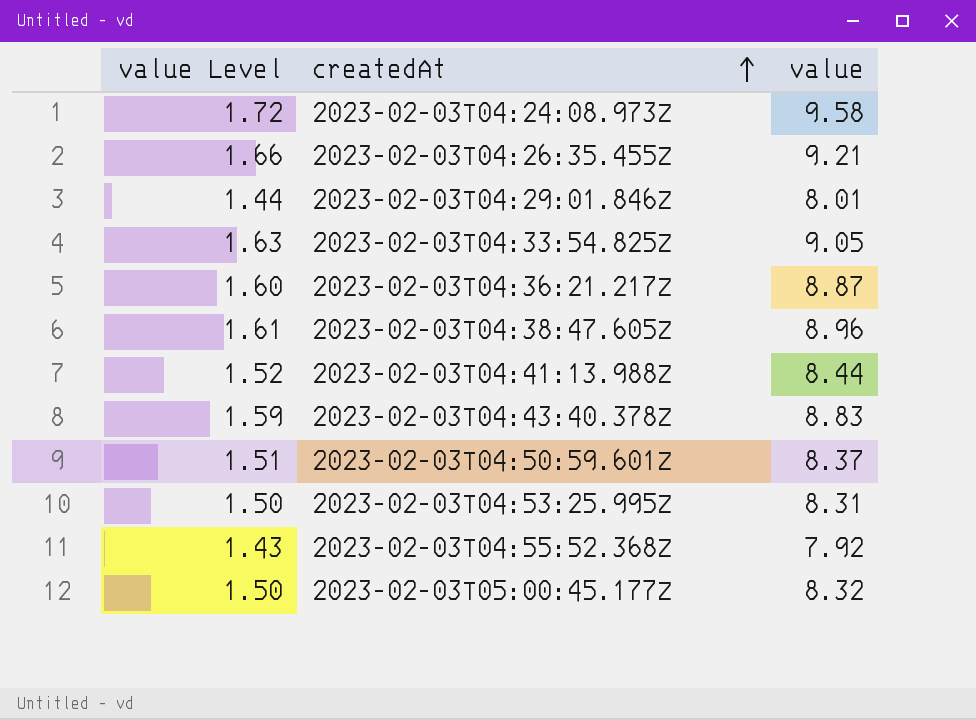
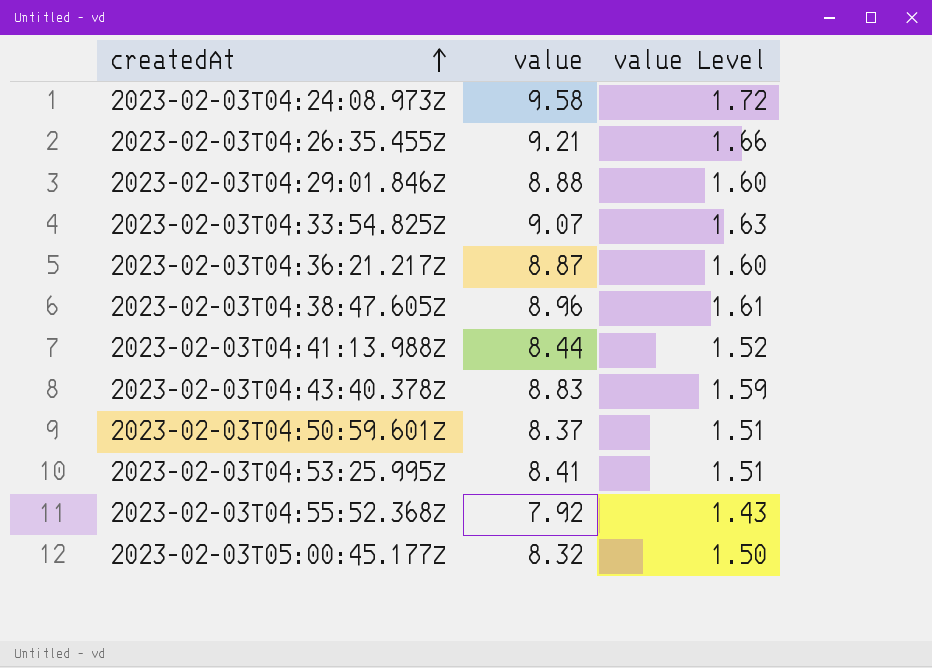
column value Level | position: 1 -> 3
2023-02-03T04:29:01.846Z | value: 8.01 -> 8.88
2023-02-03T04:29:01.846Z | value Level: 1.44 -> 1.60
2023-02-03T04:33:54.825Z | value: 9.05 -> 9.07
2023-02-03T04:53:25.995Z | value: 8.31 -> 8.41
2023-02-03T04:53:25.995Z | value Level: 1.50 -> 1.51

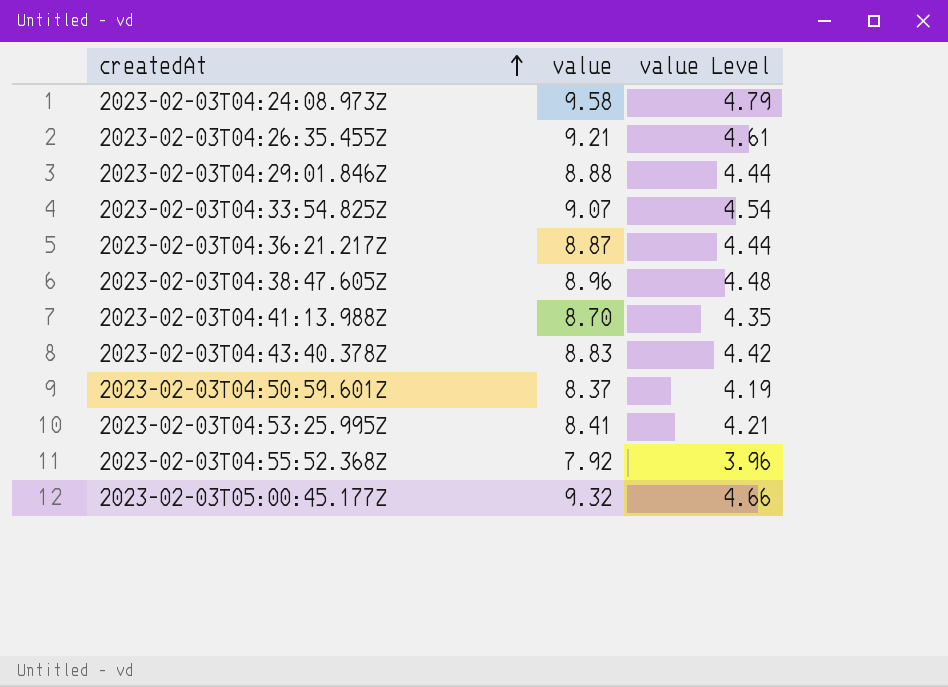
column value Level | formula: [value] * 0.18 -> [value] * 0.5
2023-02-03T04:41:13.988Z | value: 8.44 -> 8.70
2023-02-03T05:00:45.177Z | value: 8.32 -> 9.32

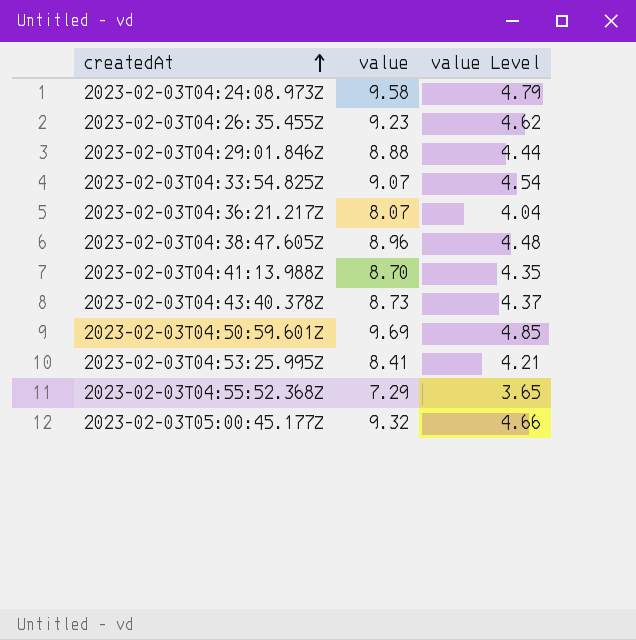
2023-02-03T04:26:35.455Z | value: 9.21 -> 9.23
2023-02-03T04:26:35.455Z | value Level: 4.61 -> 4.62
2023-02-03T04:36:21.217Z | value: 8.87 -> 8.07
2023-02-03T04:36:21.217Z | value Level: 4.44 -> 4.04
2023-02-03T04:43:40.378Z | value: 8.83 -> 8.73
2023-02-03T04:43:40.378Z | value Level: 4.42 -> 4.37
2023-02-03T04:50:59.601Z | value: 8.37 -> 9.69
2023-02-03T04:50:59.601Z | value Level: 4.19 -> 4.85
2023-02-03T04:55:52.368Z | value: 7.92 -> 7.29
2023-02-03T04:55:52.368Z | value Level: 3.96 -> 3.65

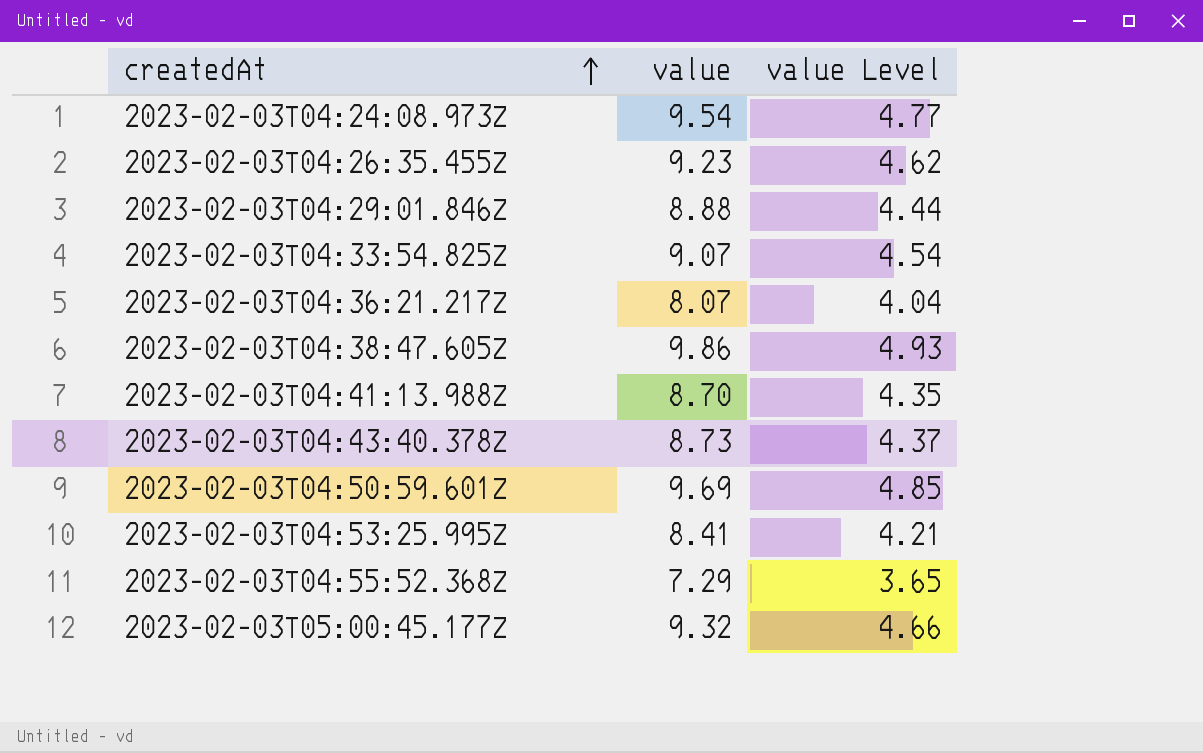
2023-02-03T04:24:08.973Z | value: 9.58 -> 9.54
2023-02-03T04:24:08.973Z | value Level: 4.79 -> 4.77
2023-02-03T04:38:47.605Z | value: 8.96 -> 9.86
2023-02-03T04:38:47.605Z | value Level: 4.48 -> 4.93

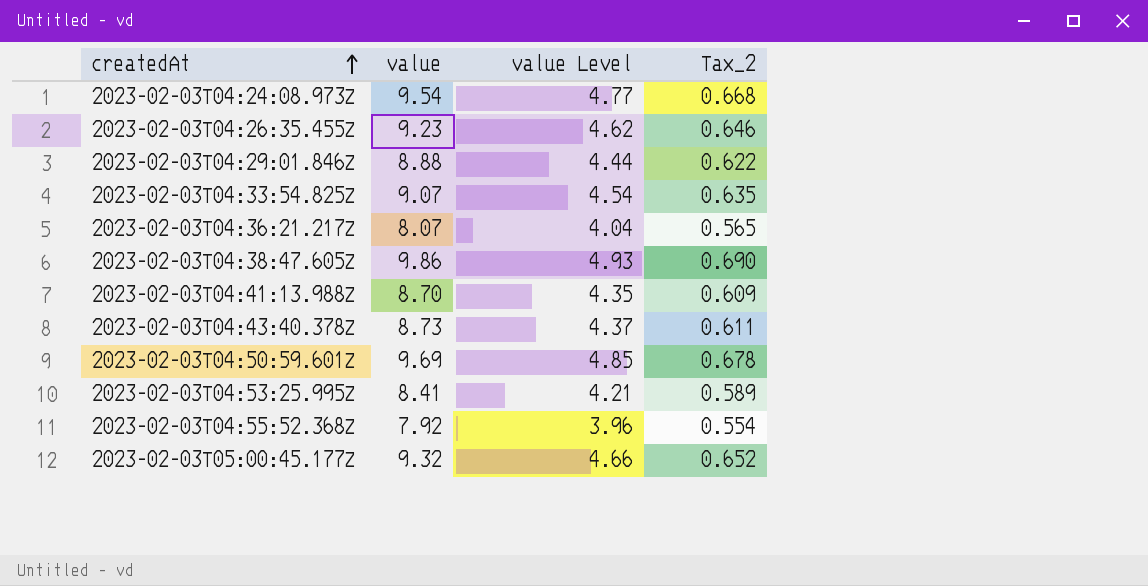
column Tax_2 | formula: none -> [value] * 0.07
2023-02-03T04:55:52.368Z | value: 7.29 -> 7.92
2023-02-03T04:55:52.368Z | value Level: 3.65 -> 3.96

